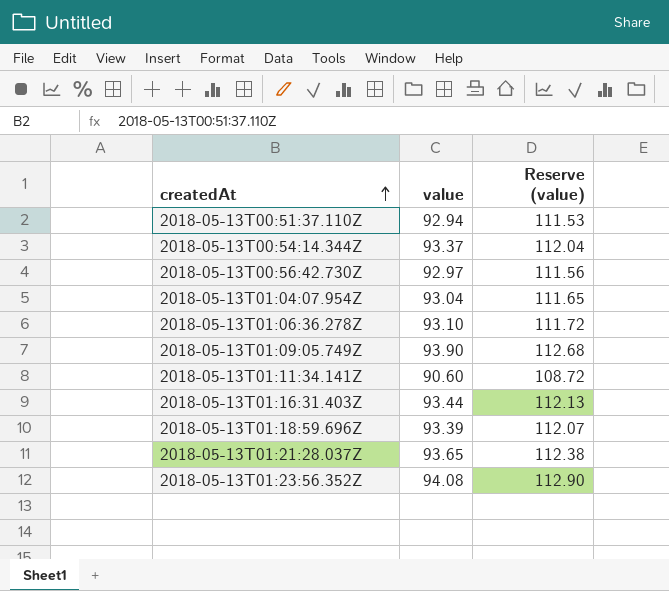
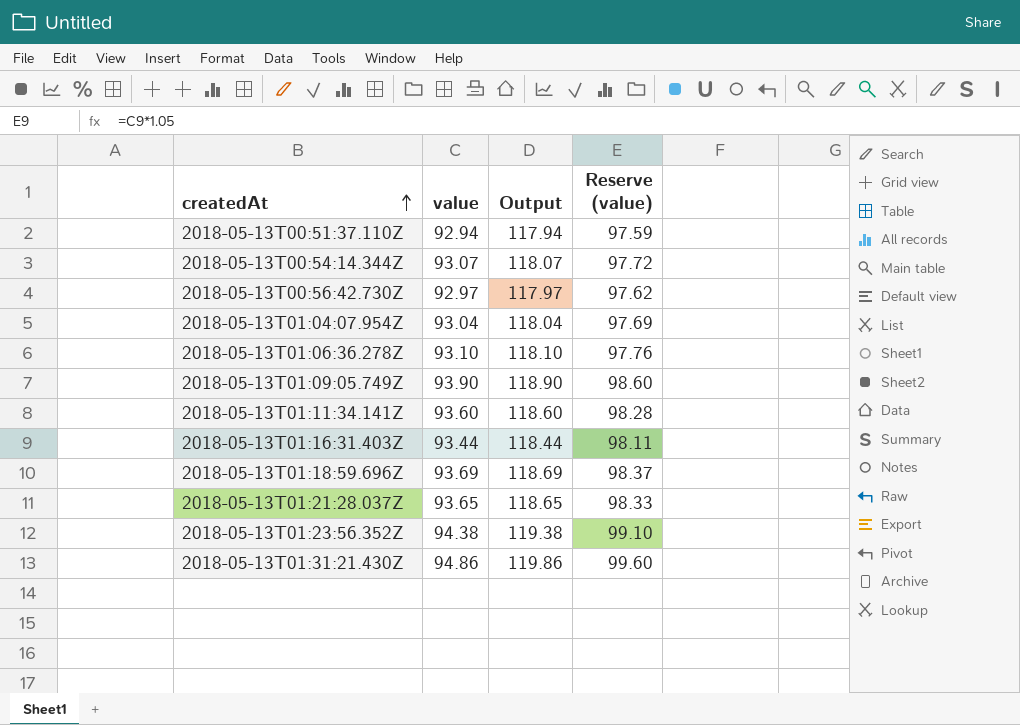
column Output | formula: none -> [value] + 25
column Reserve (value) | formula: [value] * 1.2 -> [value] * 1.05
2018-05-13T00:54:14.344Z | value: 93.37 -> 93.07
2018-05-13T01:11:34.141Z | value: 90.60 -> 93.60
2018-05-13T01:18:59.696Z | value: 93.39 -> 93.69
2018-05-13T01:23:56.352Z | value: 94.08 -> 94.38
row 2018-05-13T01:31:21.430Z: none -> 94.86 | 119.86 | 99.60

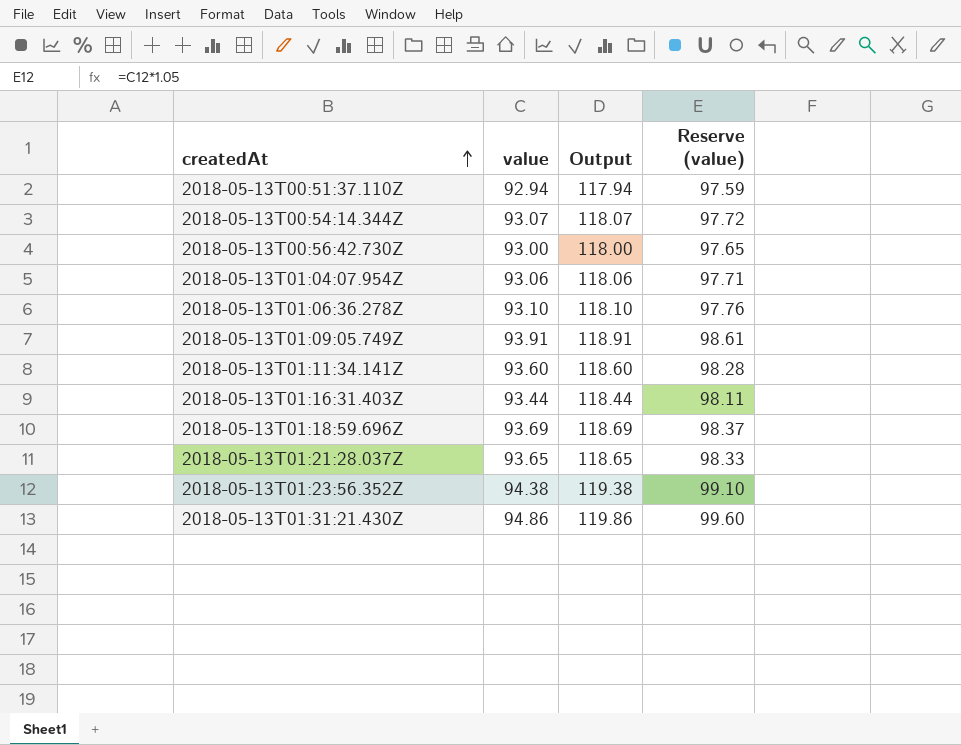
2018-05-13T00:56:42.730Z | value: 92.97 -> 93.00
2018-05-13T00:56:42.730Z | Output: 117.97 -> 118.00
2018-05-13T00:56:42.730Z | Reserve (value): 97.62 -> 97.65
2018-05-13T01:04:07.954Z | value: 93.04 -> 93.06
2018-05-13T01:04:07.954Z | Output: 118.04 -> 118.06
2018-05-13T01:04:07.954Z | Reserve (value): 97.69 -> 97.71
2018-05-13T01:09:05.749Z | value: 93.90 -> 93.91
2018-05-13T01:09:05.749Z | Output: 118.90 -> 118.91
2018-05-13T01:09:05.749Z | Reserve (value): 98.60 -> 98.61

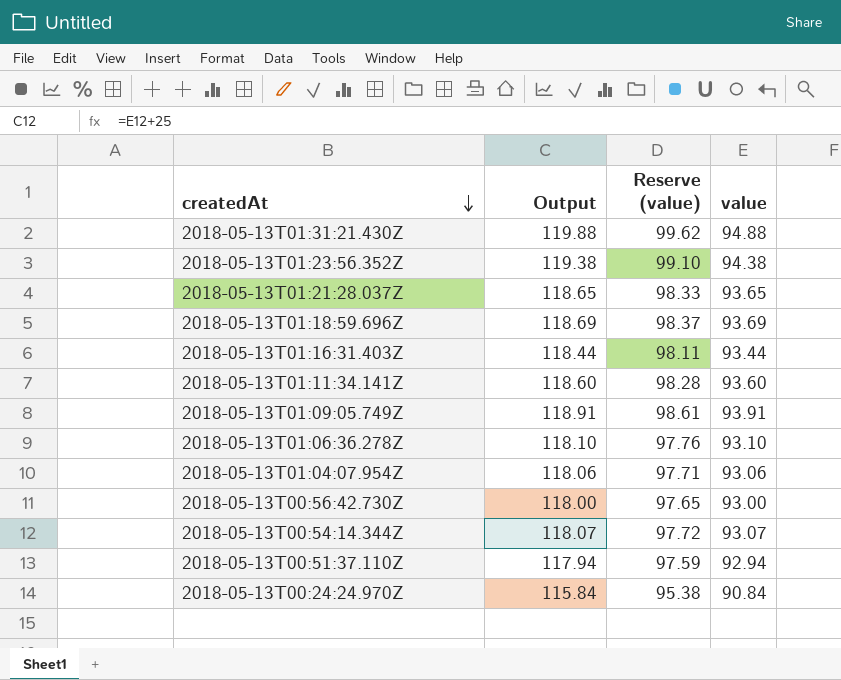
row order: createdAt ascending -> createdAt descending
column value | position: 2 -> 4
2018-05-13T01:31:21.430Z | Output: 119.86 -> 119.88
2018-05-13T01:31:21.430Z | Reserve (value): 99.60 -> 99.62
2018-05-13T01:31:21.430Z | value: 94.86 -> 94.88
row 2018-05-13T00:24:24.970Z: none -> 115.84 | 95.38 | 90.84

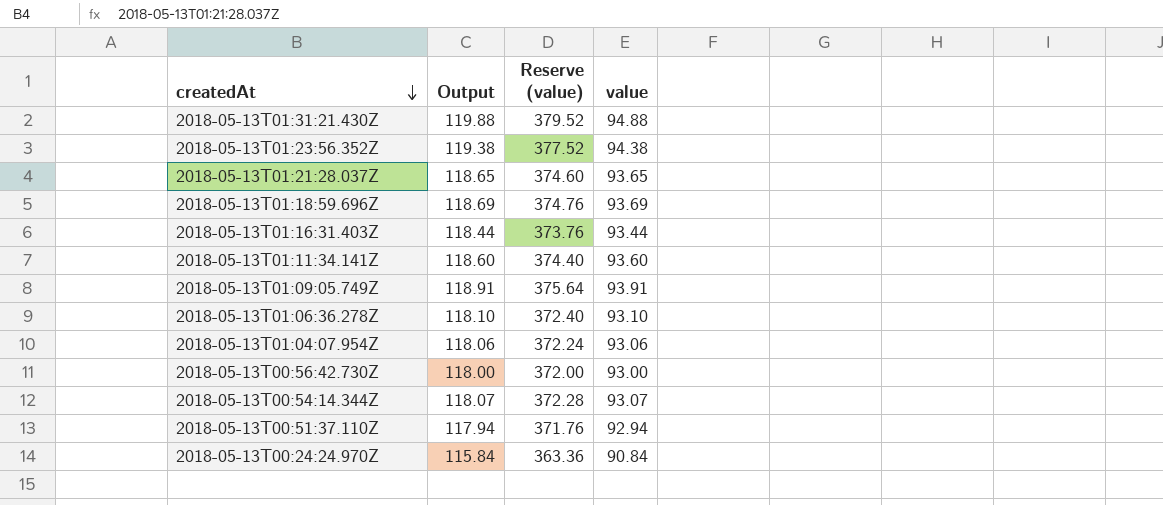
column Reserve (value) | formula: [value] * 1.05 -> [value] * 4

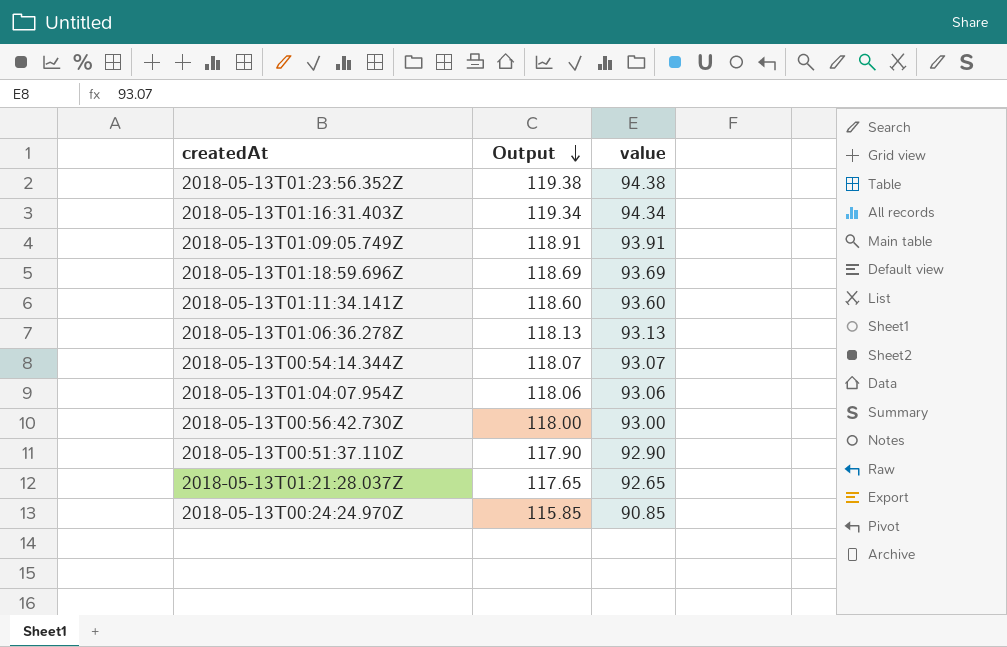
row order: createdAt descending -> Output descending
column Reserve (value) | formula: [value] * 4 -> none
row 2018-05-13T01:31:21.430Z: 119.88 | 379.52 | 94.88 -> none
2018-05-13T01:16:31.403Z | Output: 118.44 -> 119.34
2018-05-13T01:16:31.403Z | value: 93.44 -> 94.34
2018-05-13T01:06:36.278Z | Output: 118.10 -> 118.13
2018-05-13T01:06:36.278Z | value: 93.10 -> 93.13
2018-05-13T00:51:37.110Z | Output: 117.94 -> 117.90
2018-05-13T00:51:37.110Z | value: 92.94 -> 92.90
2018-05-13T01:21:28.037Z | Output: 118.65 -> 117.65
2018-05-13T01:21:28.037Z | value: 93.65 -> 92.65
2018-05-13T00:24:24.970Z | Output: 115.84 -> 115.85
2018-05-13T00:24:24.970Z | value: 90.84 -> 90.85

